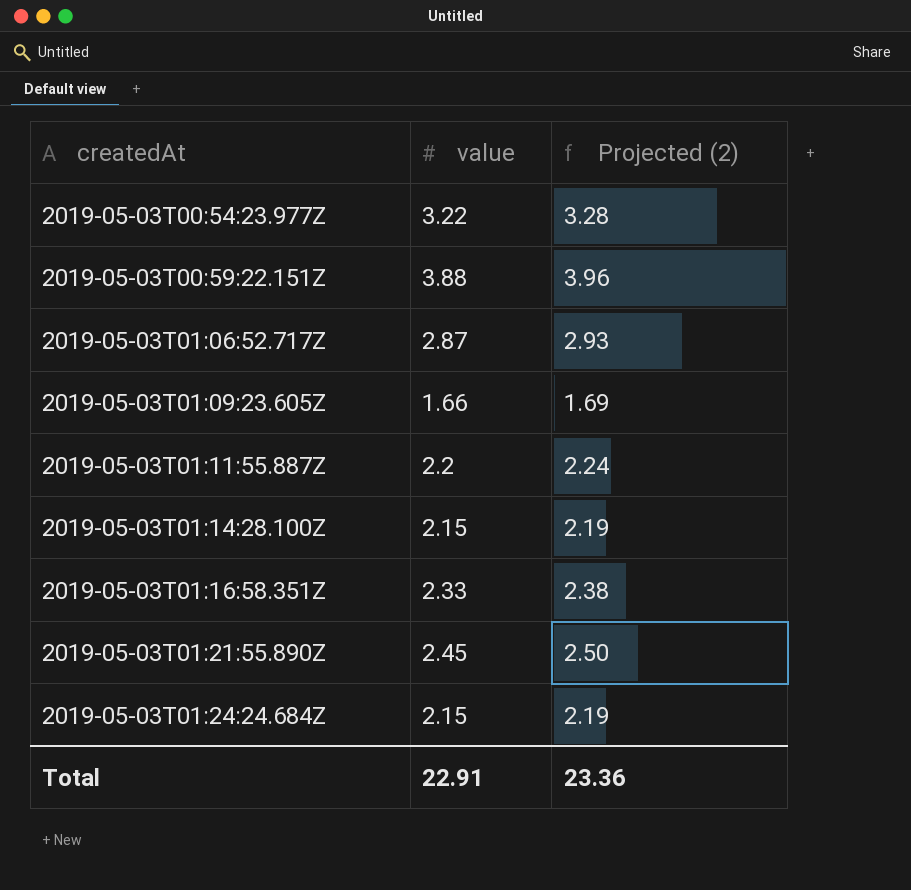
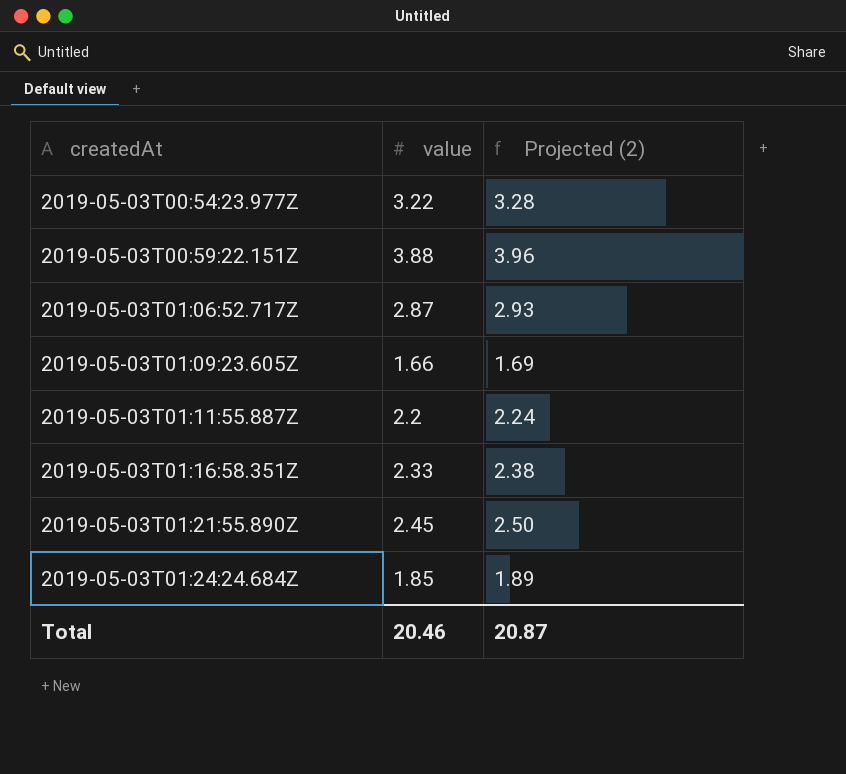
row 2019-05-03T01:14:28.100Z: 2.15 | 2.19 -> none
2019-05-03T01:24:24.684Z | value: 2.15 -> 1.85
2019-05-03T01:24:24.684Z | Projected (2): 2.19 -> 1.89
Total | value: 22.91 -> 20.46
Total | Projected (2): 23.36 -> 20.87

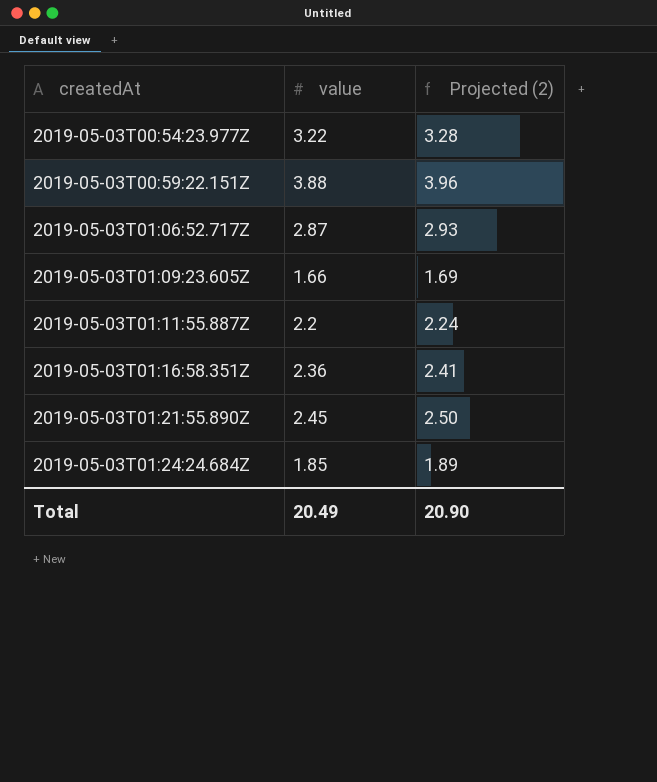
2019-05-03T01:16:58.351Z | value: 2.33 -> 2.36
2019-05-03T01:16:58.351Z | Projected (2): 2.38 -> 2.41
Total | value: 20.46 -> 20.49
Total | Projected (2): 20.87 -> 20.90

